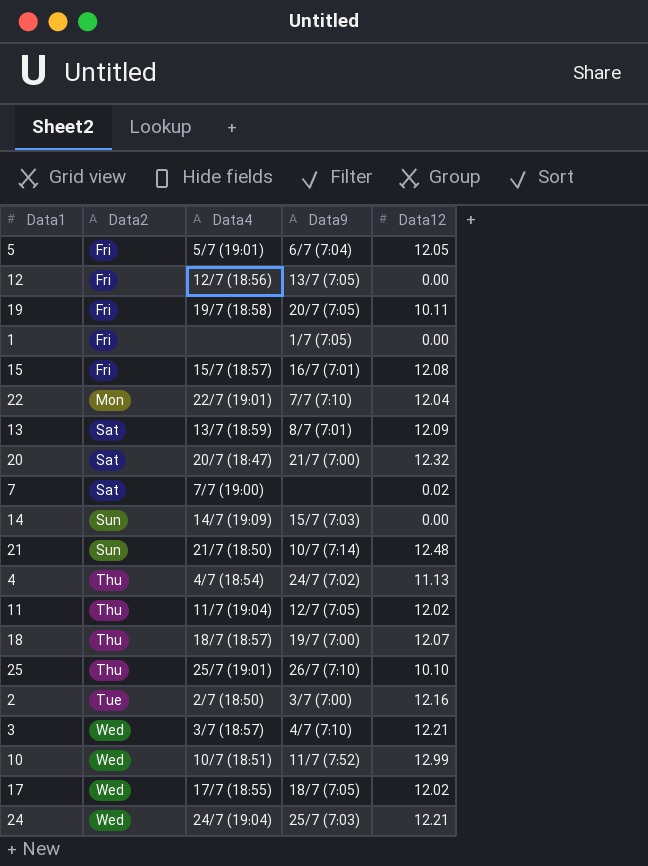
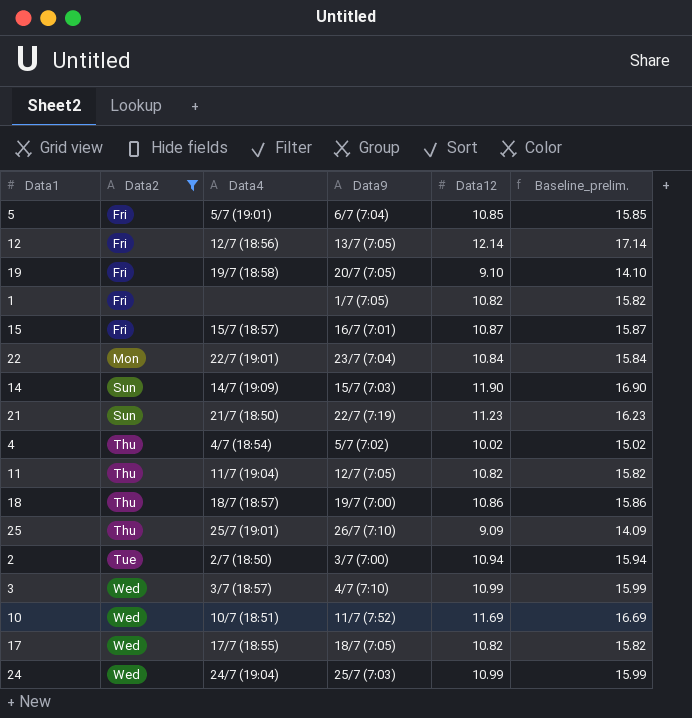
filter: none -> Data2 != Sat
column Baseline_prelim. | formula: none -> [Data12] + 5
5 | Data12: 12.05 -> 10.85
12 | Data12: 0.00 -> 12.14
19 | Data12: 10.11 -> 9.10
1 | Data12: 0.00 -> 10.82
15 | Data12: 12.08 -> 10.87
22 | Data9: 7/7 (7:10) -> 23/7 (7:04)
22 | Data12: 12.04 -> 10.84
14 | Data12: 0.00 -> 11.90
21 | Data9: 10/7 (7:14) -> 22/7 (7:19)
21 | Data12: 12.48 -> 11.23
4 | Data9: 24/7 (7:02) -> 5/7 (7:02)
4 | Data12: 11.13 -> 10.02
11 | Data12: 12.02 -> 10.82
18 | Data12: 12.07 -> 10.86
25 | Data12: 10.10 -> 9.09
2 | Data12: 12.16 -> 10.94
3 | Data12: 12.21 -> 10.99
10 | Data12: 12.99 -> 11.69
17 | Data12: 12.02 -> 10.82
24 | Data12: 12.21 -> 10.99

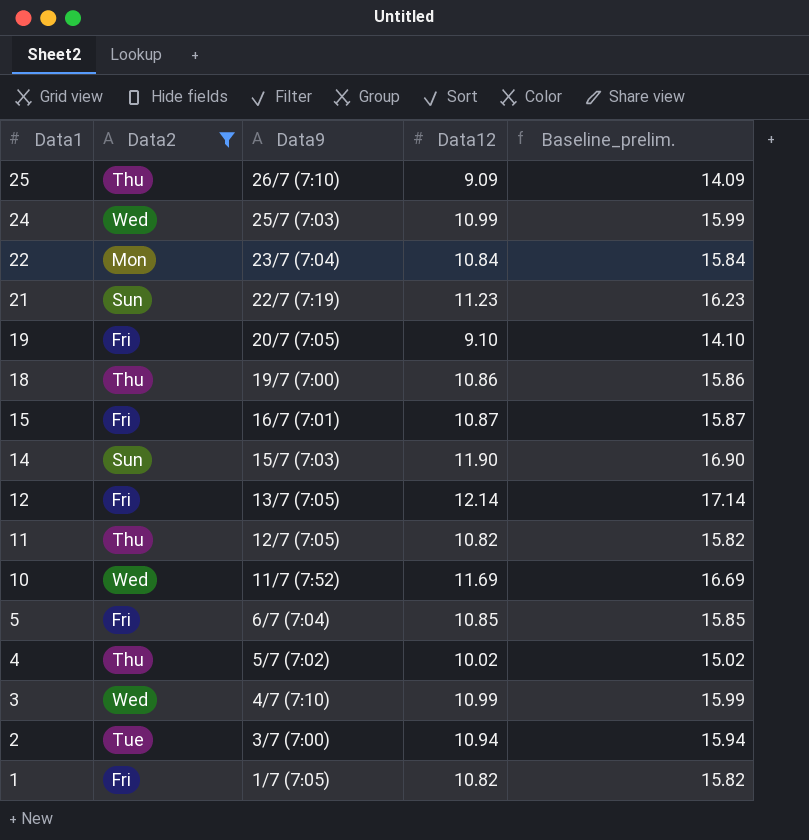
row order: Data2 ascending -> Data1 descending
column Data4 | position: 3 -> none
row 17: Wed | 17/7 (18:55) | 18/7 (7:05) | 10.82 | 15.82 -> none

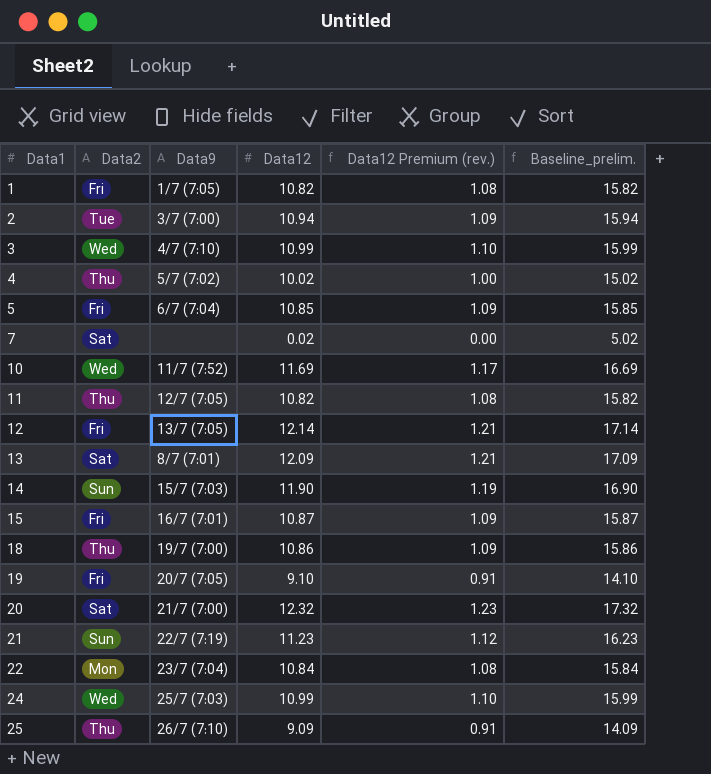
filter: Data2 != Sat -> none
row order: Data1 descending -> Data1 ascending
column Data12 Premium (rev.) | formula: none -> [Data12] * 0.1

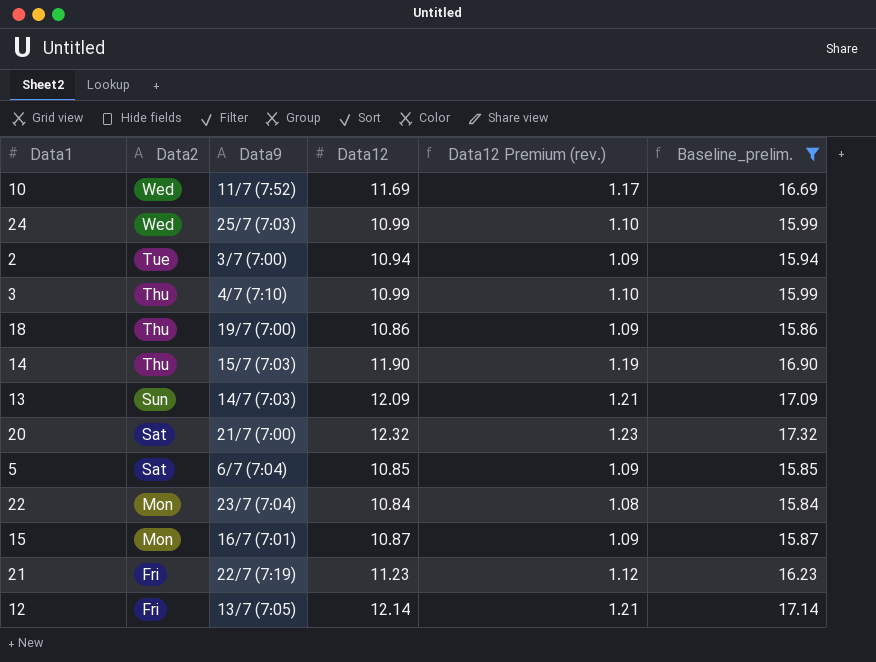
filter: none -> Baseline_prelim. >= 15.84
row order: Data1 ascending -> Data2 descending
3 | Data2: Wed -> Thu
14 | Data2: Sun -> Thu
13 | Data2: Sat -> Sun
13 | Data9: 8/7 (7:01) -> 14/7 (7:03)
5 | Data2: Fri -> Sat
15 | Data2: Fri -> Mon
21 | Data2: Sun -> Fri

